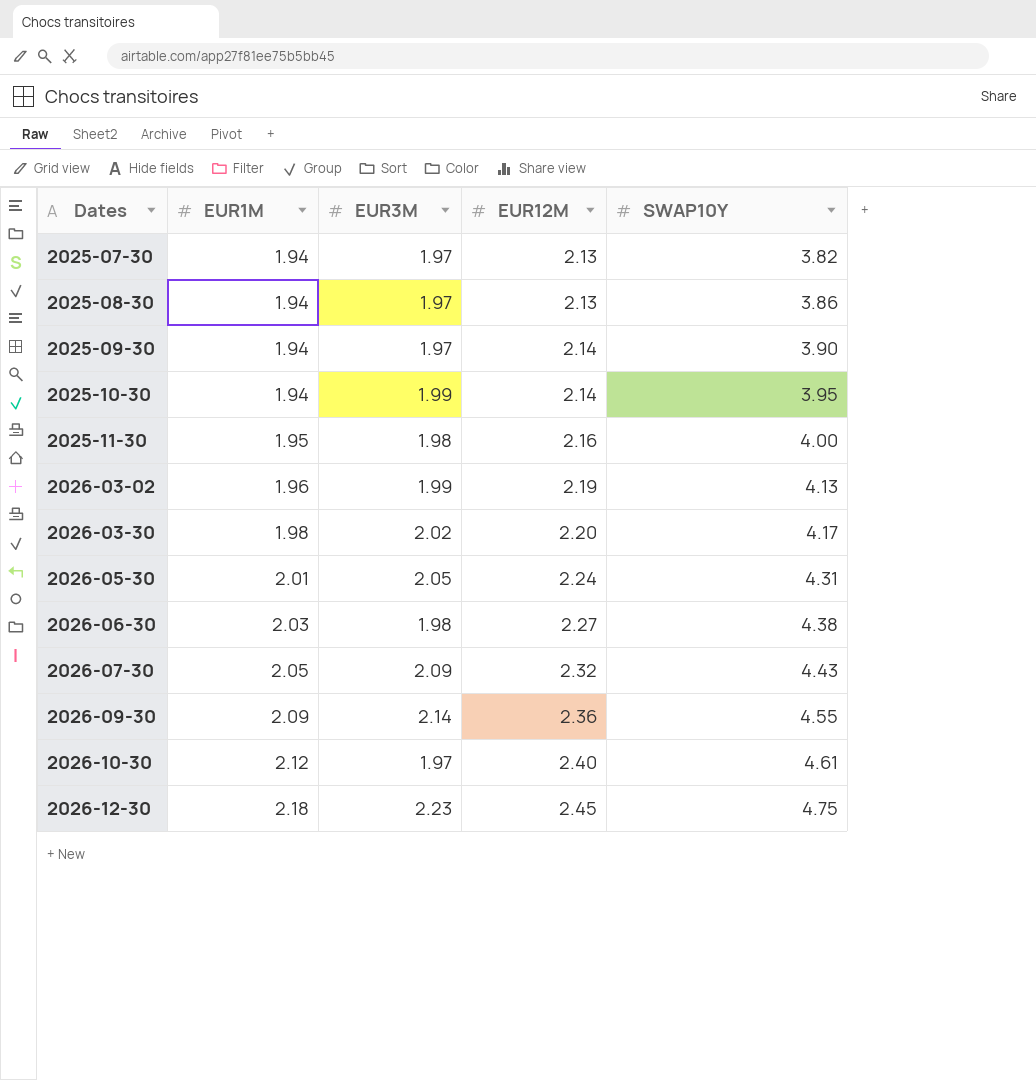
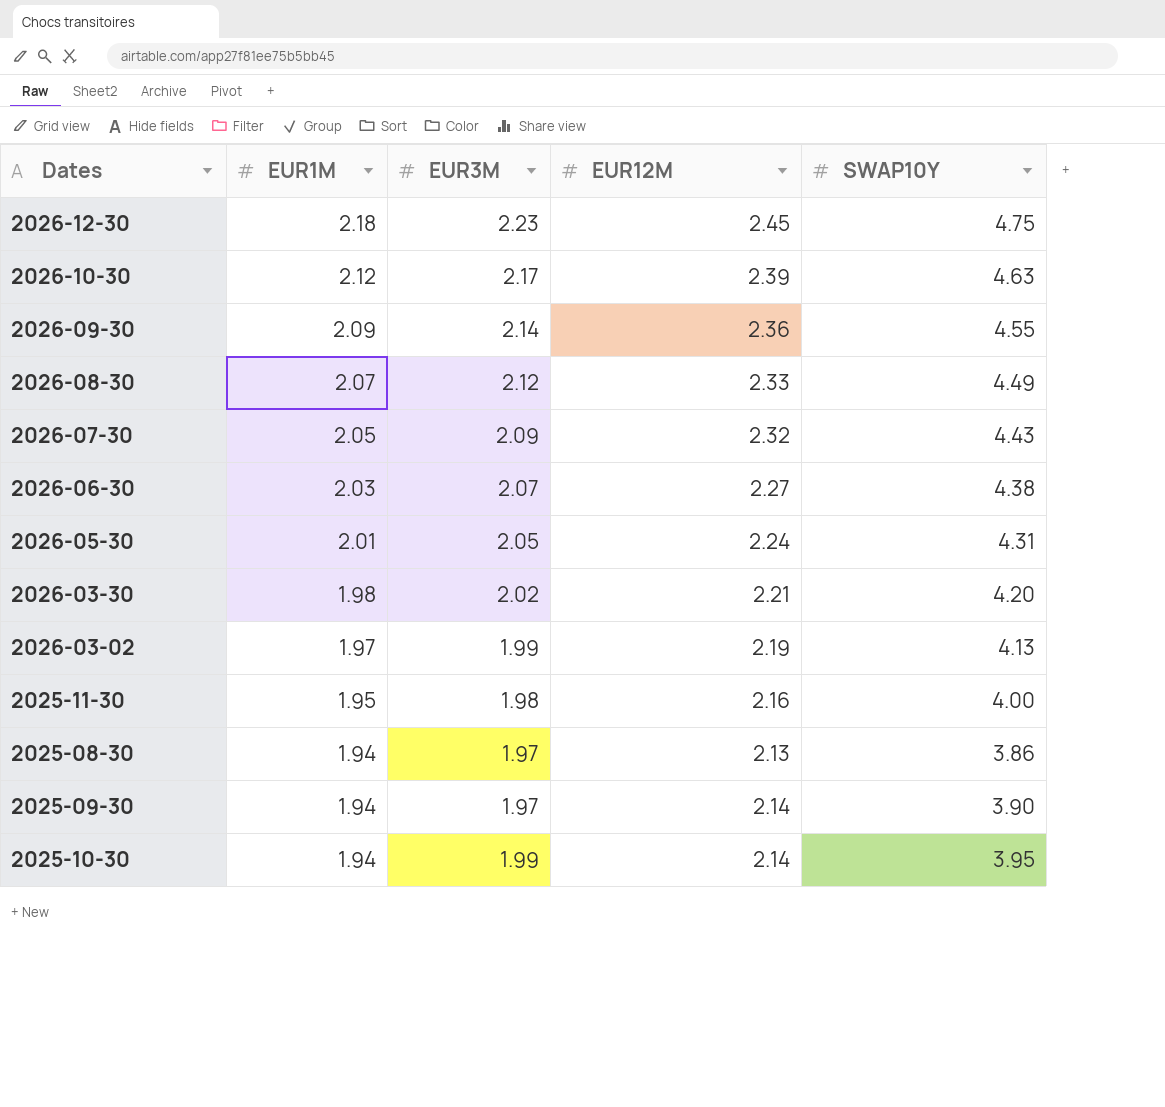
row order: Dates ascending -> EUR1M descending
row 2025-07-30: 1.94 | 1.97 | 2.13 | 3.82 -> none
2026-10-30 | EUR3M: 1.97 -> 2.17
2026-10-30 | EUR12M: 2.40 -> 2.39
2026-10-30 | SWAP10Y: 4.61 -> 4.63
row 2026-08-30: none -> 2.07 | 2.12 | 2.33 | 4.49
2026-06-30 | EUR3M: 1.98 -> 2.07
2026-03-30 | EUR12M: 2.20 -> 2.21
2026-03-30 | SWAP10Y: 4.17 -> 4.20
2026-03-02 | EUR1M: 1.96 -> 1.97

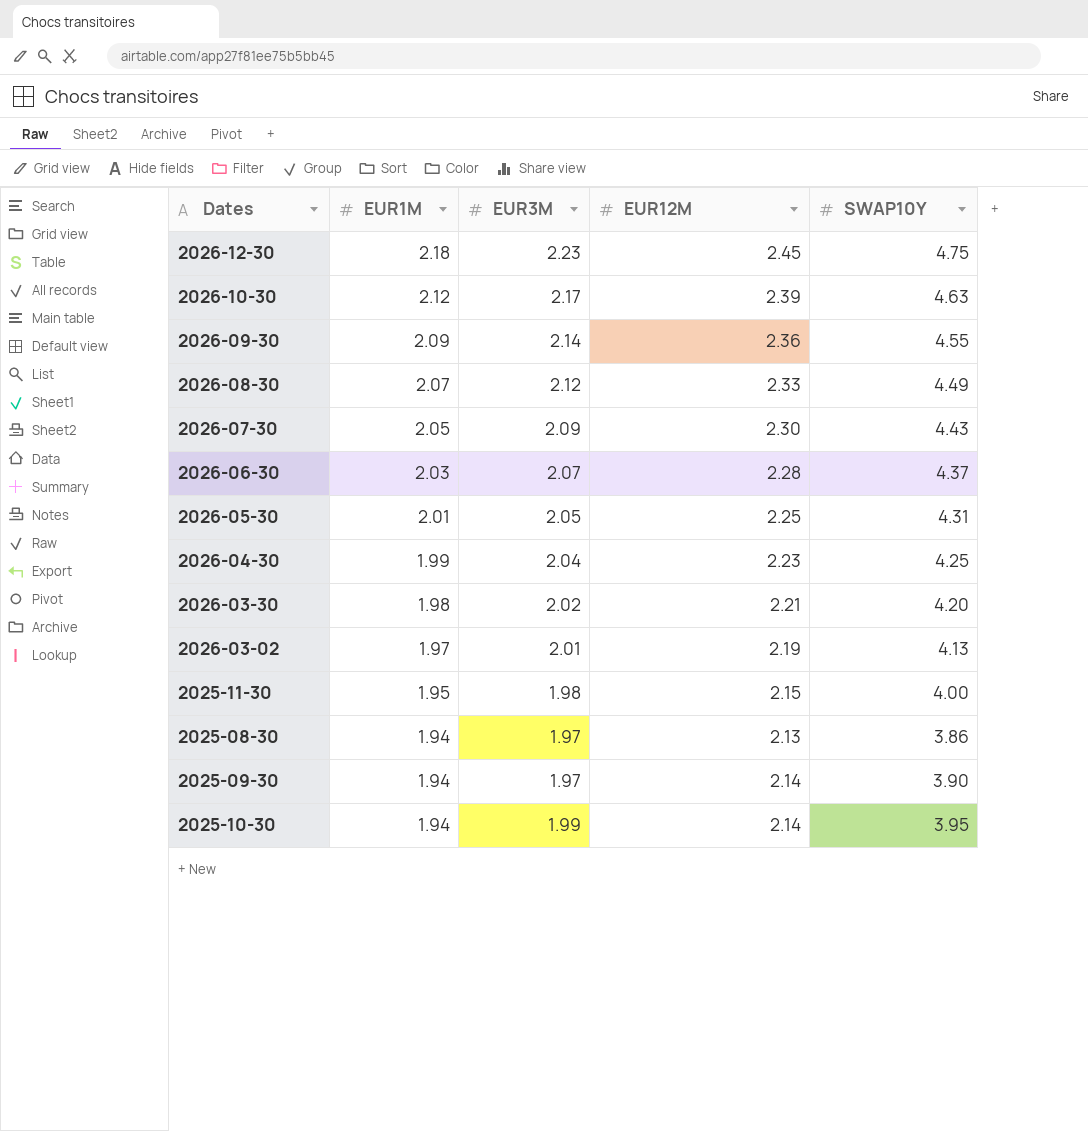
2026-07-30 | EUR12M: 2.32 -> 2.30
2026-06-30 | EUR12M: 2.27 -> 2.28
2026-06-30 | SWAP10Y: 4.38 -> 4.37
2026-05-30 | EUR12M: 2.24 -> 2.25
row 2026-04-30: none -> 1.99 | 2.04 | 2.23 | 4.25
2026-03-02 | EUR3M: 1.99 -> 2.01
2025-11-30 | EUR12M: 2.16 -> 2.15

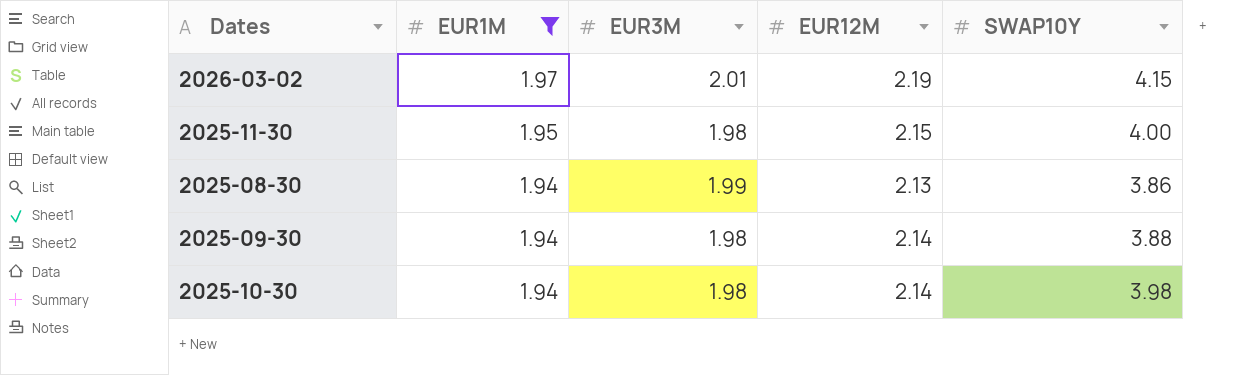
filter: none -> EUR1M <= 1.97
2026-03-02 | SWAP10Y: 4.13 -> 4.15
2025-08-30 | EUR3M: 1.97 -> 1.99
2025-09-30 | EUR3M: 1.97 -> 1.98
2025-09-30 | SWAP10Y: 3.90 -> 3.88
2025-10-30 | EUR3M: 1.99 -> 1.98
2025-10-30 | SWAP10Y: 3.95 -> 3.98

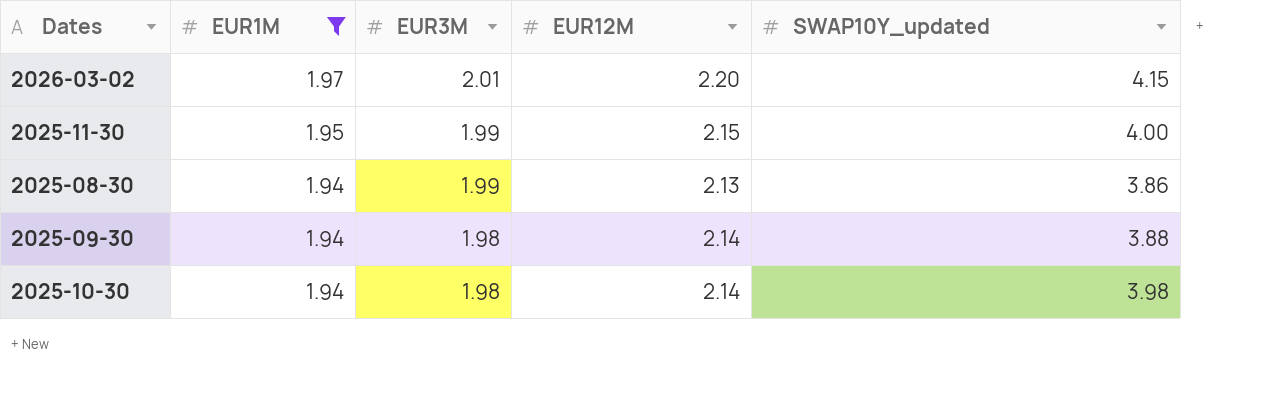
column name: SWAP10Y -> SWAP10Y_updated
2026-03-02 | EUR12M: 2.19 -> 2.20
2025-11-30 | EUR3M: 1.98 -> 1.99

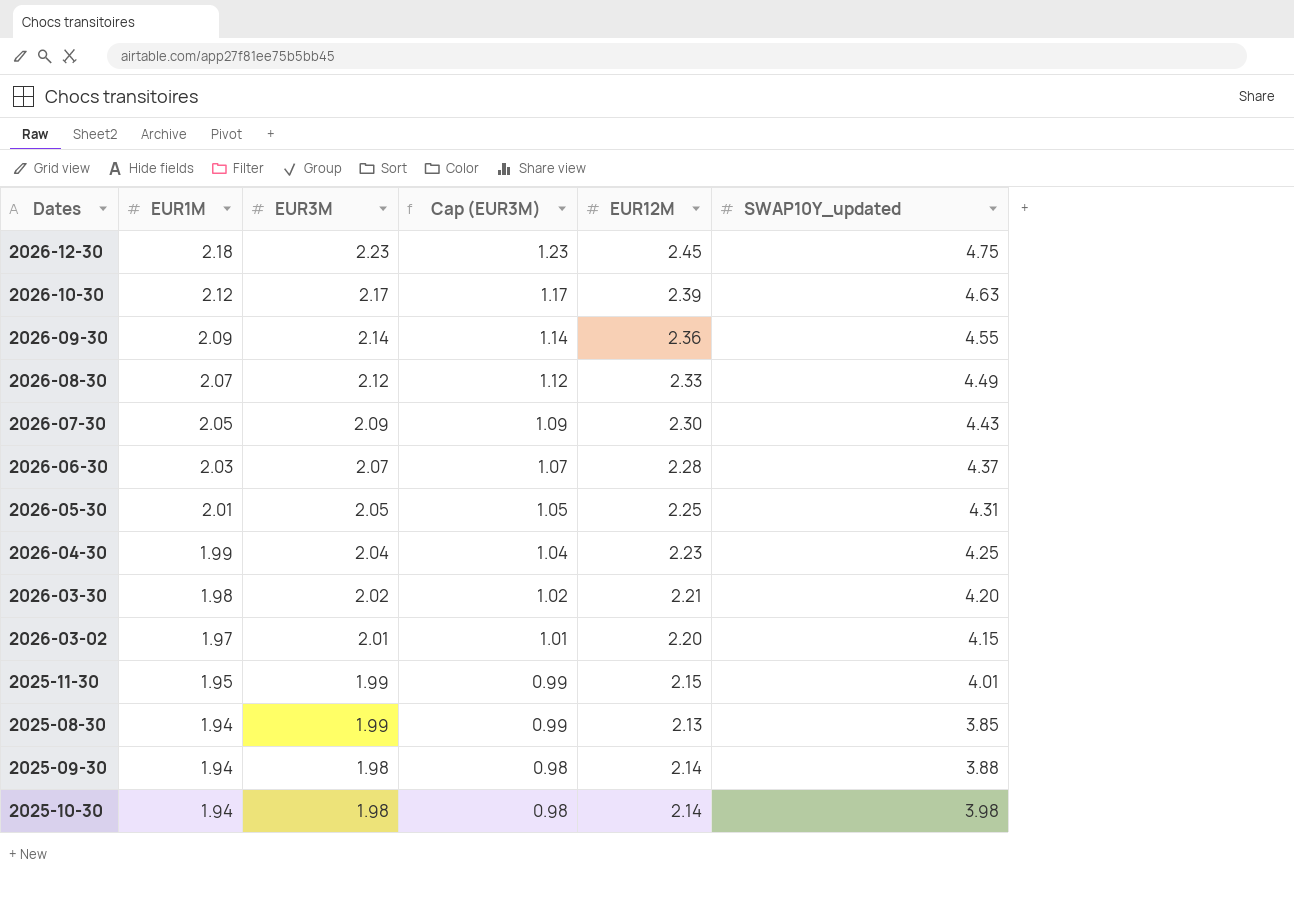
filter: EUR1M <= 1.97 -> none
column Cap (EUR3M) | formula: none -> [EUR3M] - 1
2025-11-30 | SWAP10Y_updated: 4.00 -> 4.01
2025-08-30 | SWAP10Y_updated: 3.86 -> 3.85

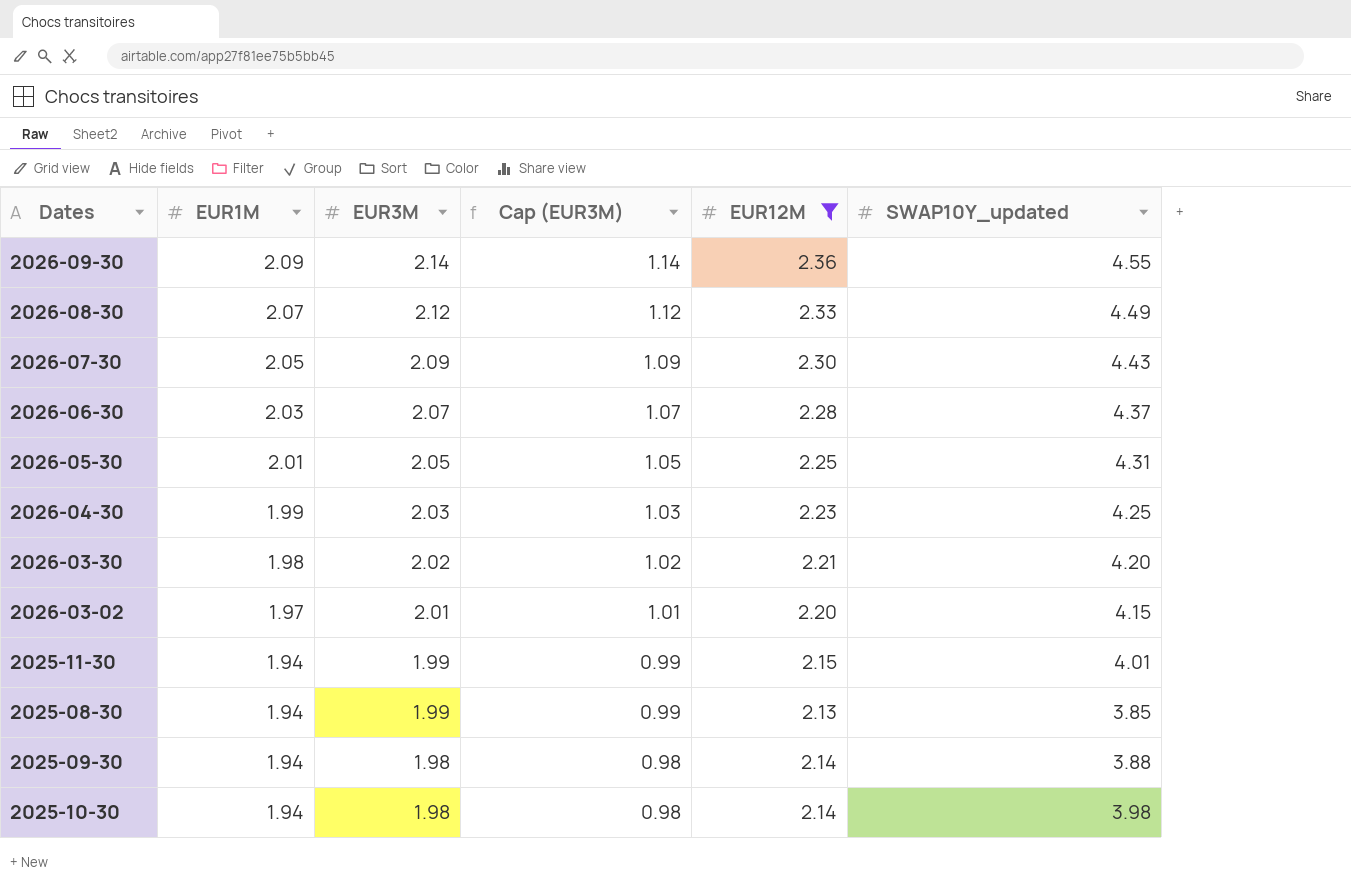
filter: none -> EUR12M <= 2.36
2026-04-30 | EUR3M: 2.04 -> 2.03
2026-04-30 | Cap (EUR3M): 1.04 -> 1.03
2025-11-30 | EUR1M: 1.95 -> 1.94

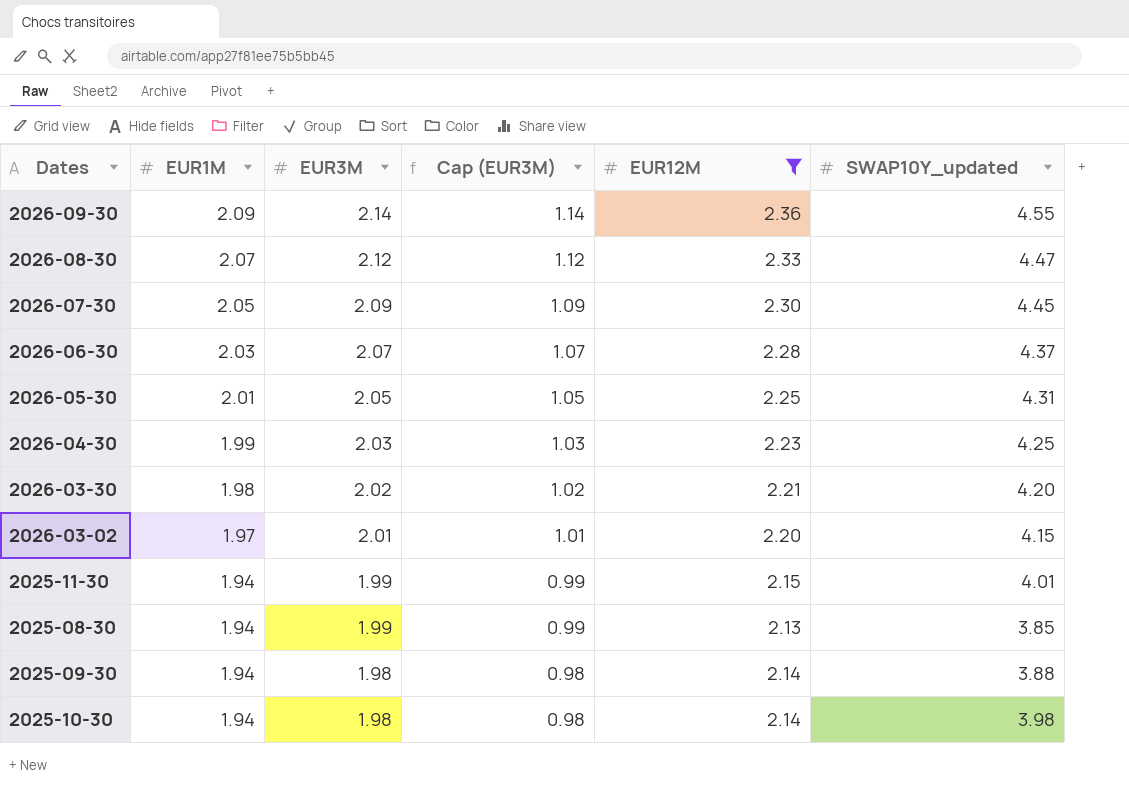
2026-08-30 | SWAP10Y_updated: 4.49 -> 4.47
2026-07-30 | SWAP10Y_updated: 4.43 -> 4.45

